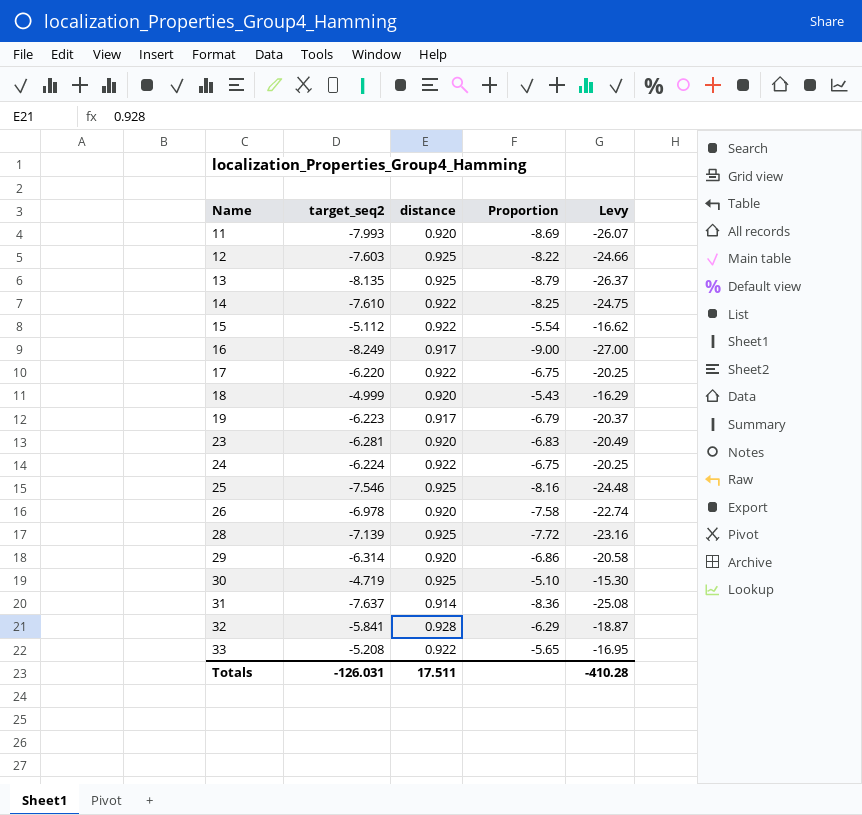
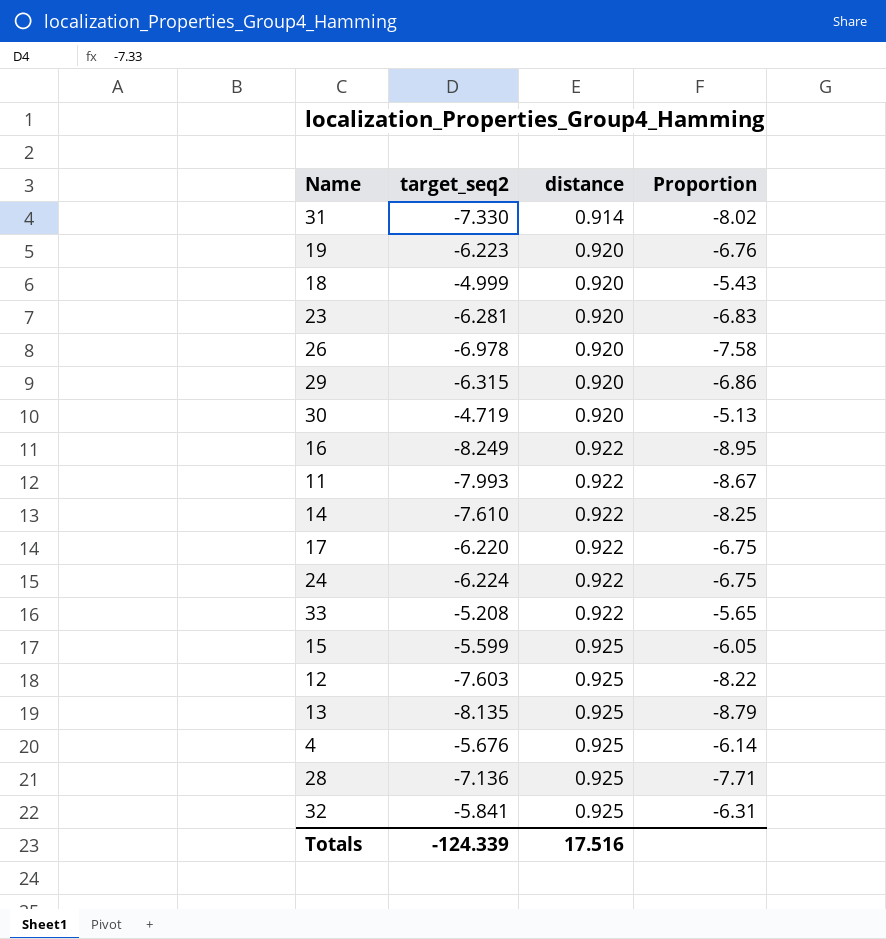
row order: Name ascending -> distance ascending
column Levy | formula: [Proportion] * 3 -> none
row 25: -7.546 | 0.925 | -8.16 | -24.48 -> none
31 | target_seq2: -7.637 -> -7.330
31 | Proportion: -8.36 -> -8.02
19 | distance: 0.917 -> 0.920
19 | Proportion: -6.79 -> -6.76
29 | target_seq2: -6.314 -> -6.315
30 | distance: 0.925 -> 0.920
30 | Proportion: -5.10 -> -5.13
16 | distance: 0.917 -> 0.922
16 | Proportion: -9.00 -> -8.95
11 | distance: 0.920 -> 0.922
11 | Proportion: -8.69 -> -8.67
15 | target_seq2: -5.112 -> -5.599
15 | distance: 0.922 -> 0.925
15 | Proportion: -5.54 -> -6.05
row 4: none -> -5.676 | 0.925 | -6.14
28 | target_seq2: -7.139 -> -7.136
28 | Proportion: -7.72 -> -7.71
32 | distance: 0.928 -> 0.925
32 | Proportion: -6.29 -> -6.31
Totals | target_seq2: -126.031 -> -124.339
Totals | distance: 17.511 -> 17.516

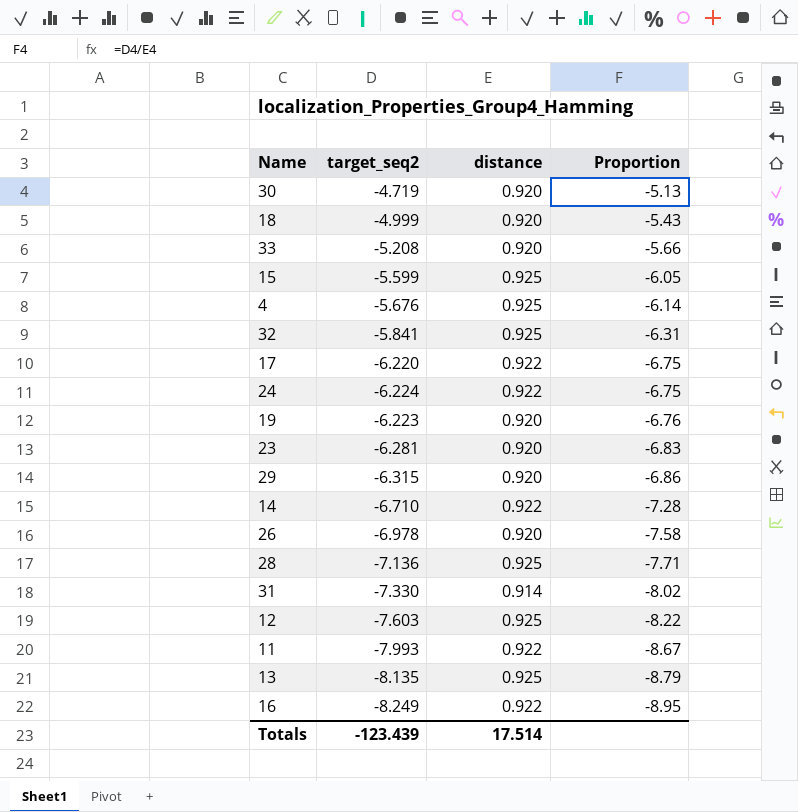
row order: distance ascending -> Proportion descending
33 | distance: 0.922 -> 0.920
33 | Proportion: -5.65 -> -5.66
14 | target_seq2: -7.610 -> -6.710
14 | Proportion: -8.25 -> -7.28
Totals | target_seq2: -124.339 -> -123.439
Totals | distance: 17.516 -> 17.514

